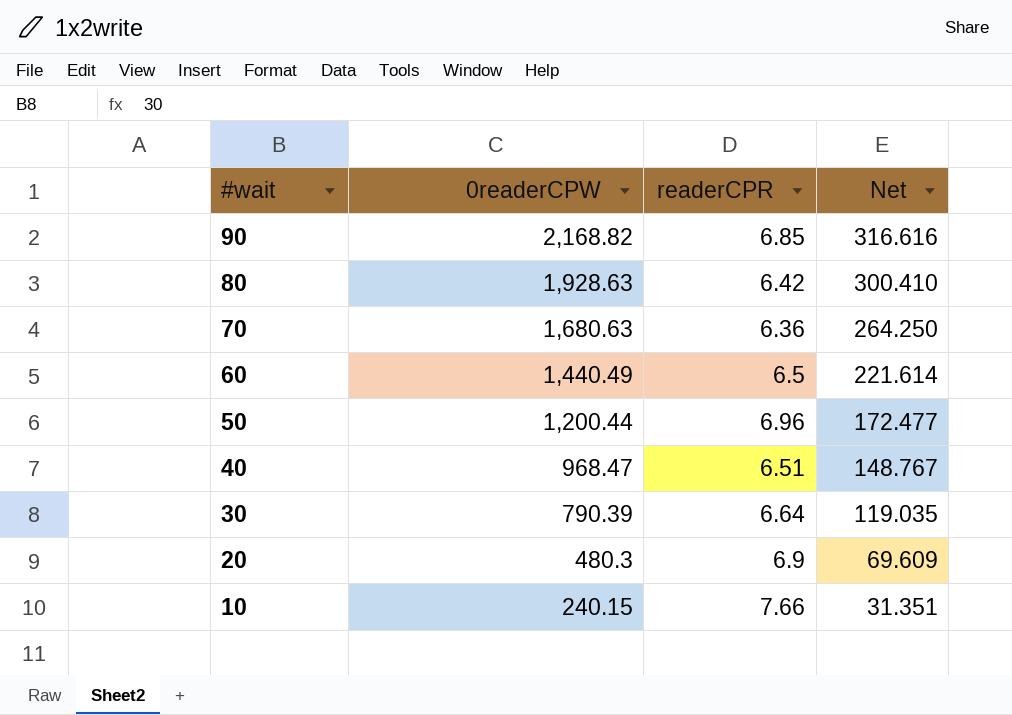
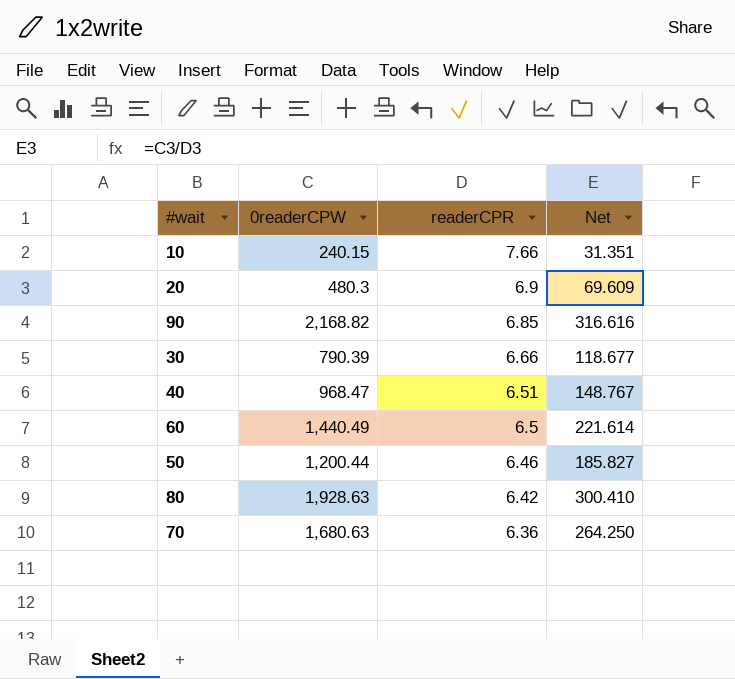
row order: #wait descending -> readerCPR descending
30 | readerCPR: 6.64 -> 6.66
30 | Net: 119.035 -> 118.677
50 | readerCPR: 6.96 -> 6.46
50 | Net: 172.477 -> 185.827

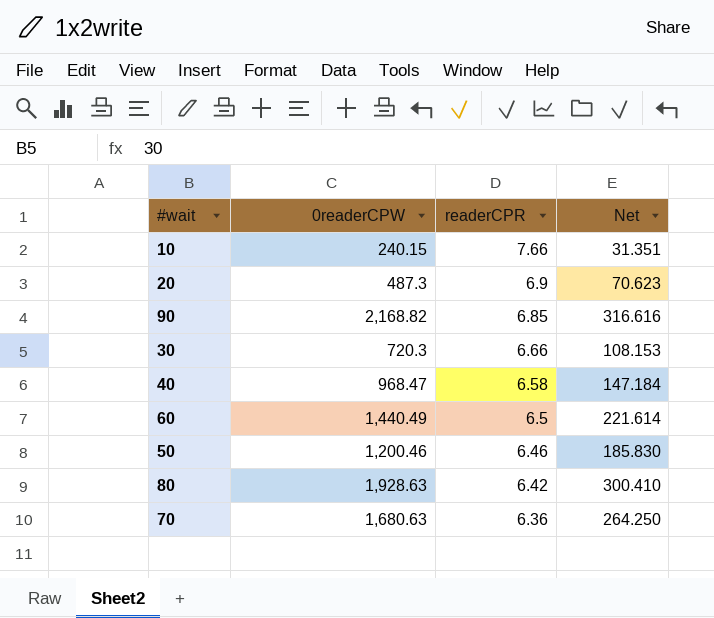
20 | 0readerCPW: 480.3 -> 487.3
20 | Net: 69.609 -> 70.623
30 | 0readerCPW: 790.39 -> 720.3
30 | Net: 118.677 -> 108.153
40 | readerCPR: 6.51 -> 6.58
40 | Net: 148.767 -> 147.184
50 | 0readerCPW: 1,200.44 -> 1,200.46
50 | Net: 185.827 -> 185.830

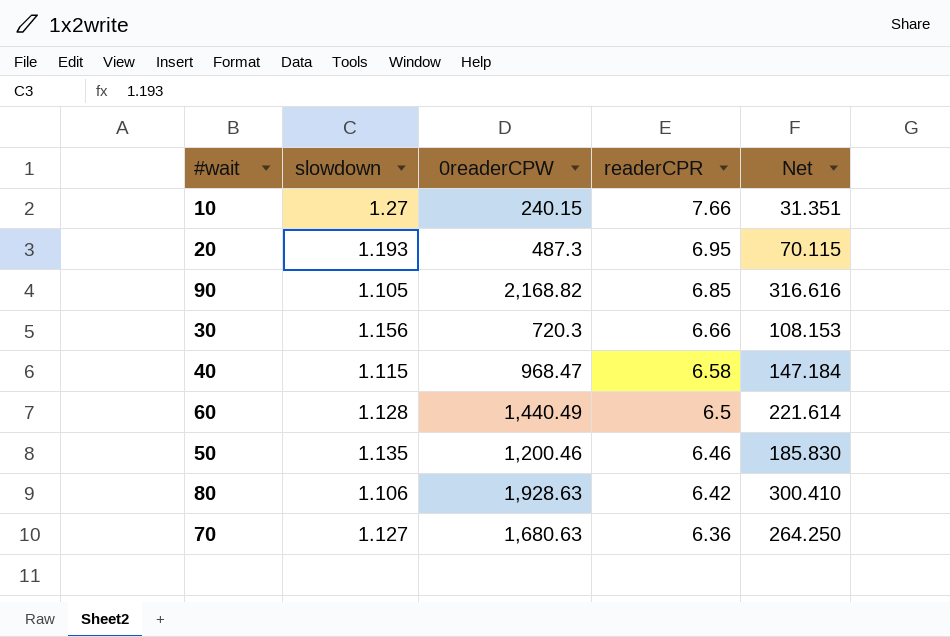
column slowdown | position: none -> 2
20 | readerCPR: 6.9 -> 6.95
20 | Net: 70.623 -> 70.115

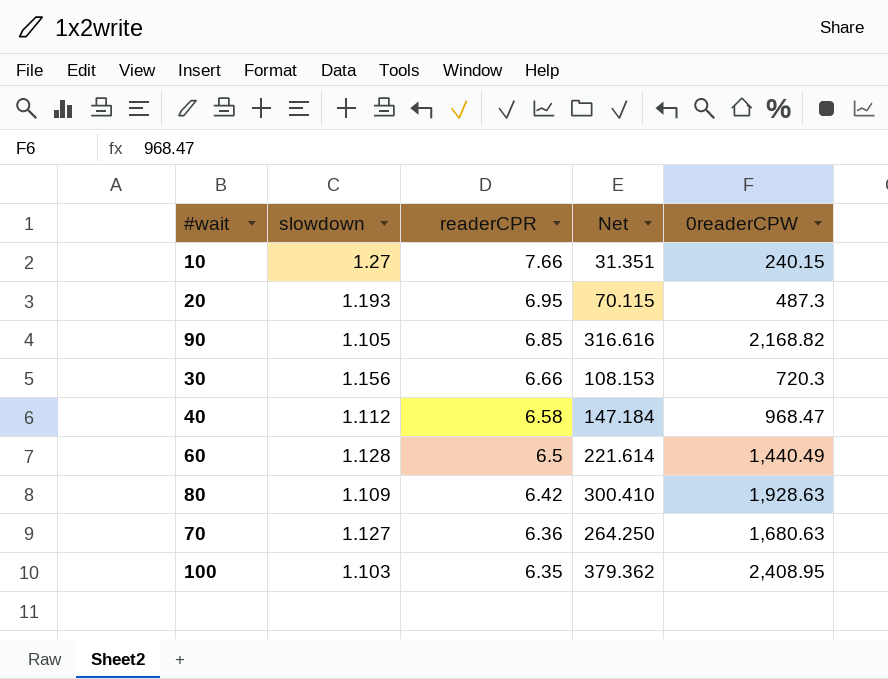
column 0readerCPW | position: 3 -> 5
row 50: 1.135 | 1,200.46 | 6.46 | 185.830 -> none
40 | slowdown: 1.115 -> 1.112
80 | slowdown: 1.106 -> 1.109
row 100: none -> 1.103 | 6.35 | 379.362 | 2,408.95

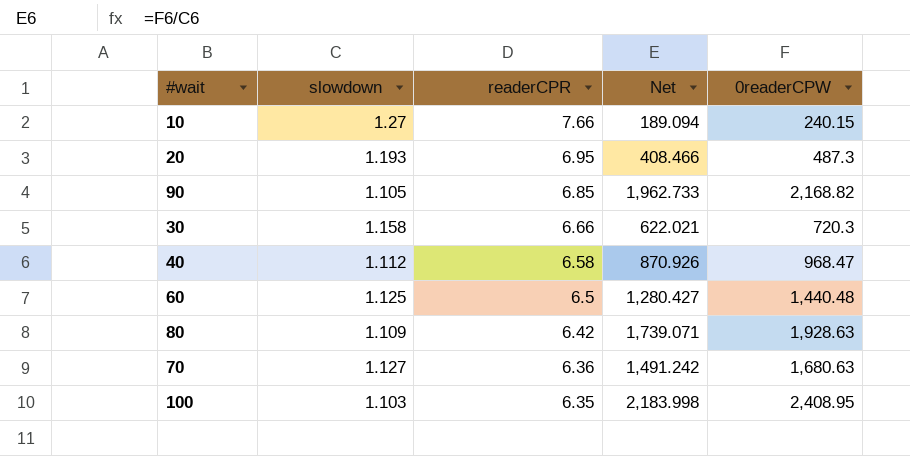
column Net | formula: [0readerCPW] / [readerCPR] -> [0readerCPW] / [slowdown]
30 | slowdown: 1.156 -> 1.158
60 | slowdown: 1.128 -> 1.125
60 | 0readerCPW: 1,440.49 -> 1,440.48

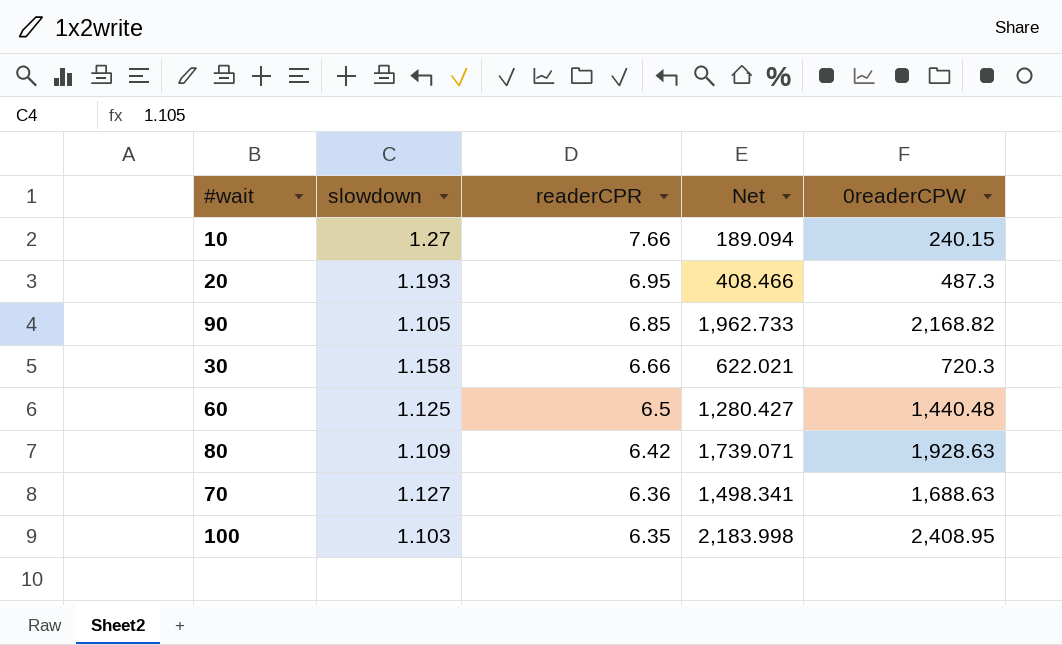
row 40: 1.112 | 6.58 | 870.926 | 968.47 -> none
70 | Net: 1,491.242 -> 1,498.341
70 | 0readerCPW: 1,680.63 -> 1,688.63

